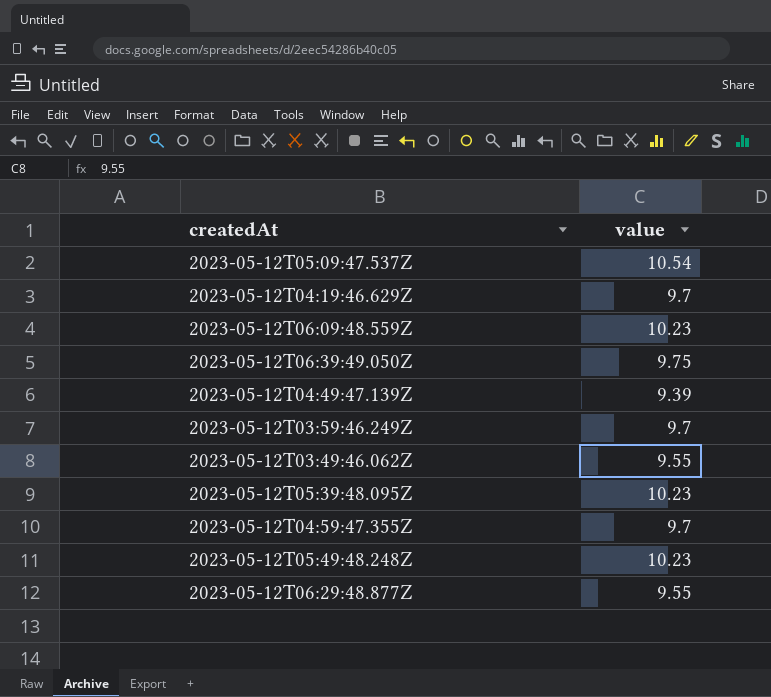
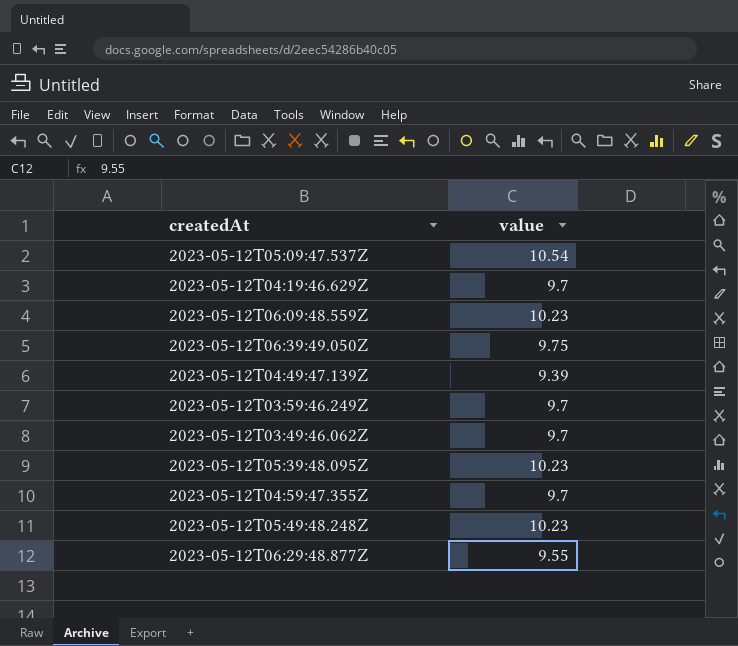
2023-05-12T03:49:46.062Z | value: 9.55 -> 9.7

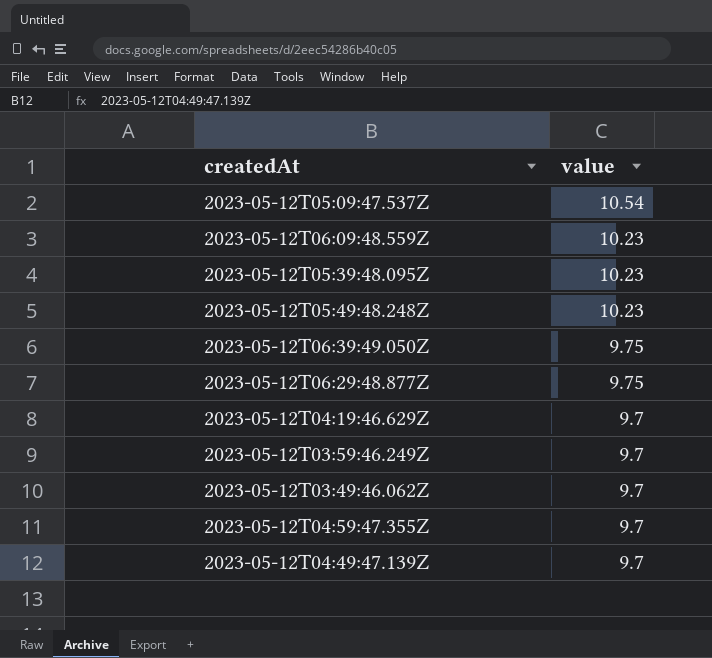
row order: none -> value descending
2023-05-12T06:29:48.877Z | value: 9.55 -> 9.75
2023-05-12T04:49:47.139Z | value: 9.39 -> 9.7

